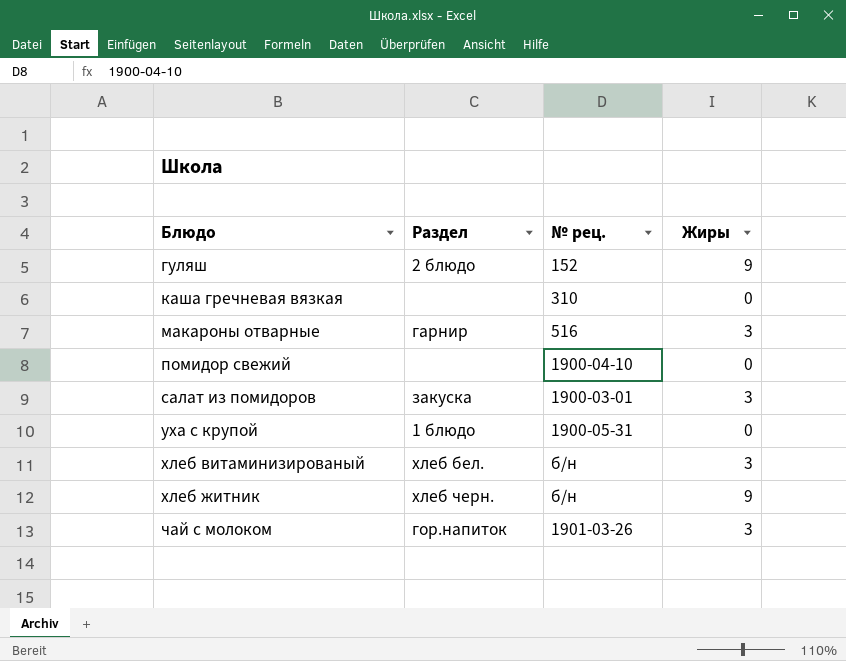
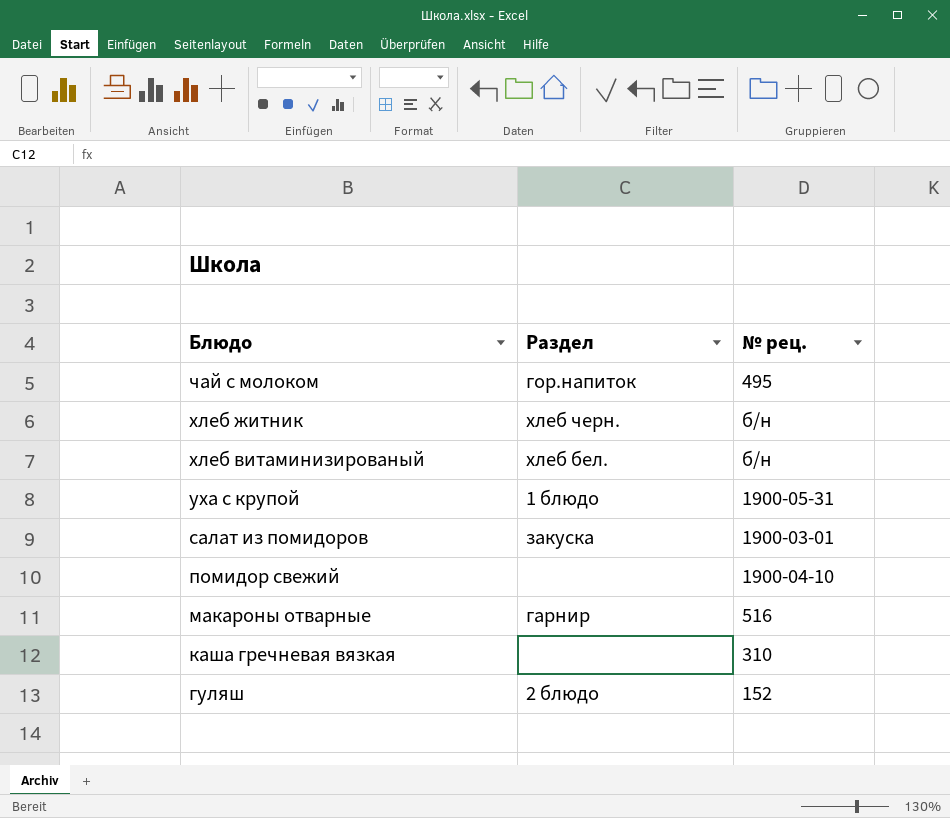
row order: Блюдо ascending -> Блюдо descending
column Жиры | position: 4 -> none
чай с молоком | № рец.: 1901-03-26 -> 495

